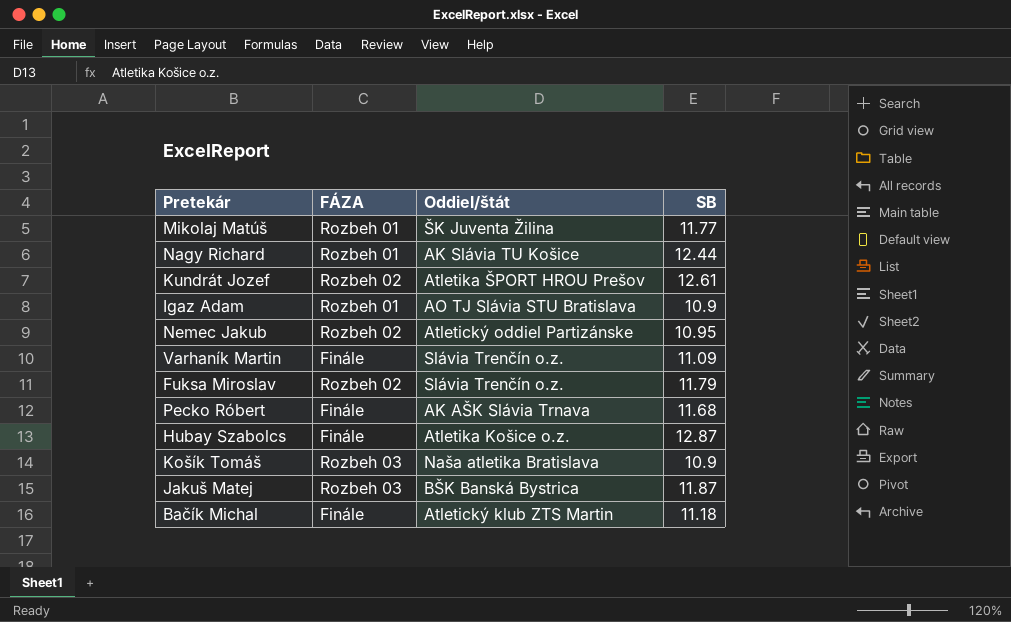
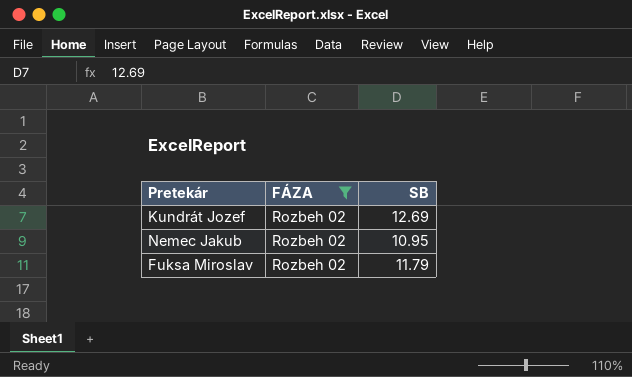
filter: none -> FÁZA = Rozbeh 02
column Oddiel/štát | position: 3 -> none
Kundrát Jozef | SB: 12.61 -> 12.69

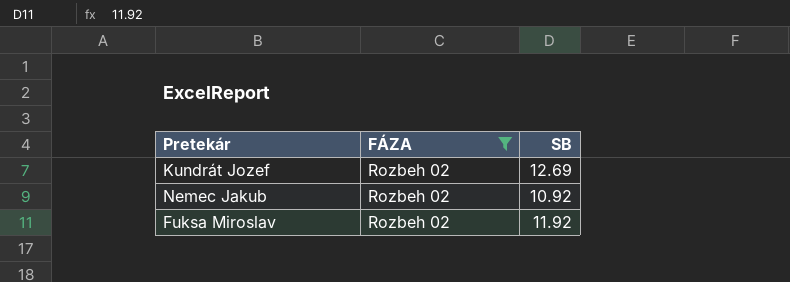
Nemec Jakub | SB: 10.95 -> 10.92
Fuksa Miroslav | SB: 11.79 -> 11.92

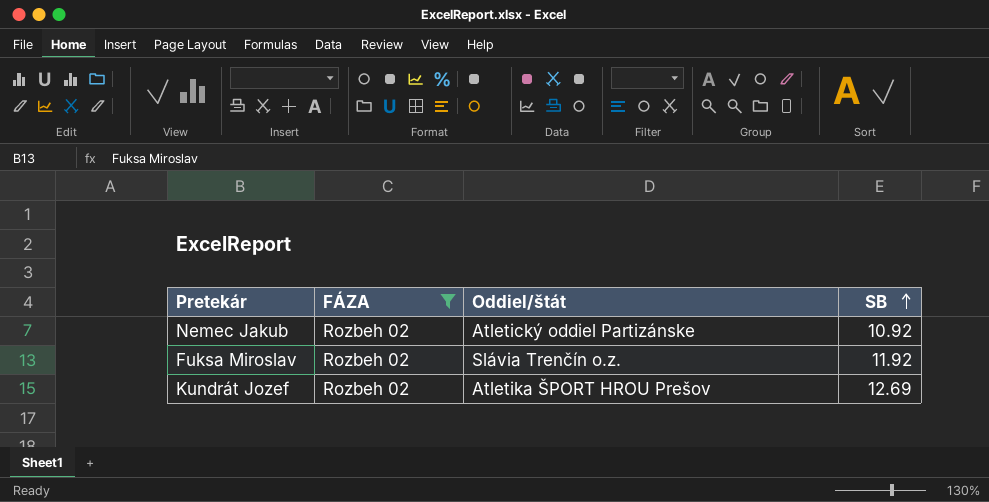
row order: none -> SB ascending
column Oddiel/štát | position: none -> 3

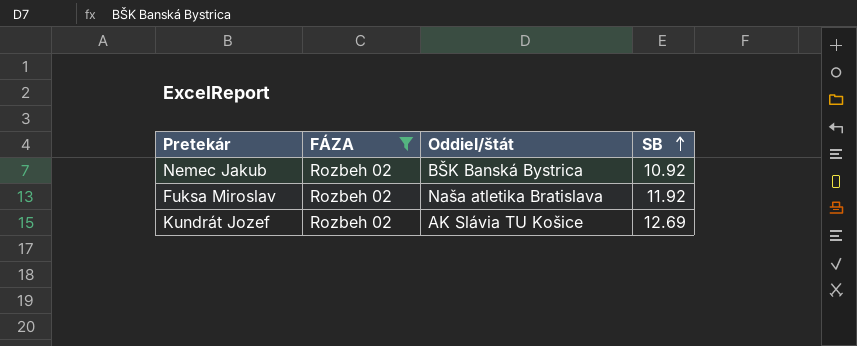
Nemec Jakub | Oddiel/štát: Atletický oddiel Partizánske -> BŠK Banská Bystrica
Fuksa Miroslav | Oddiel/štát: Slávia Trenčín o.z. -> Naša atletika Bratislava
Kundrát Jozef | Oddiel/štát: Atletika ŠPORT HROU Prešov -> AK Slávia TU Košice

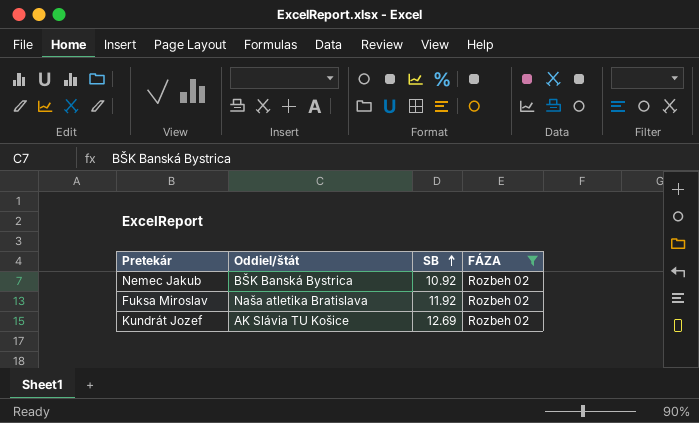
column FÁZA | position: 2 -> 4

